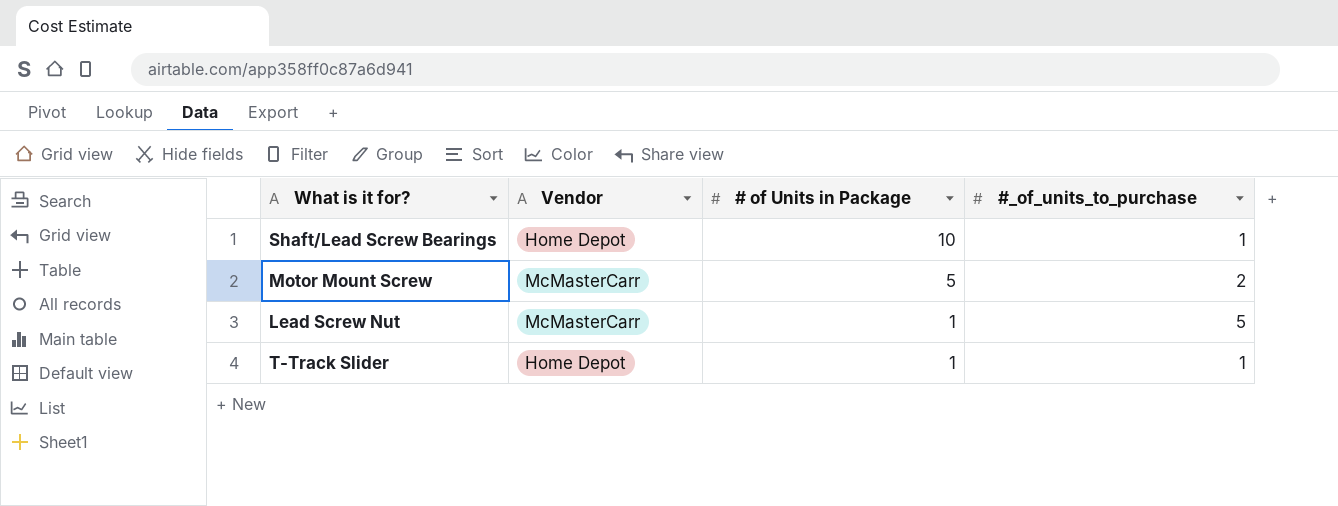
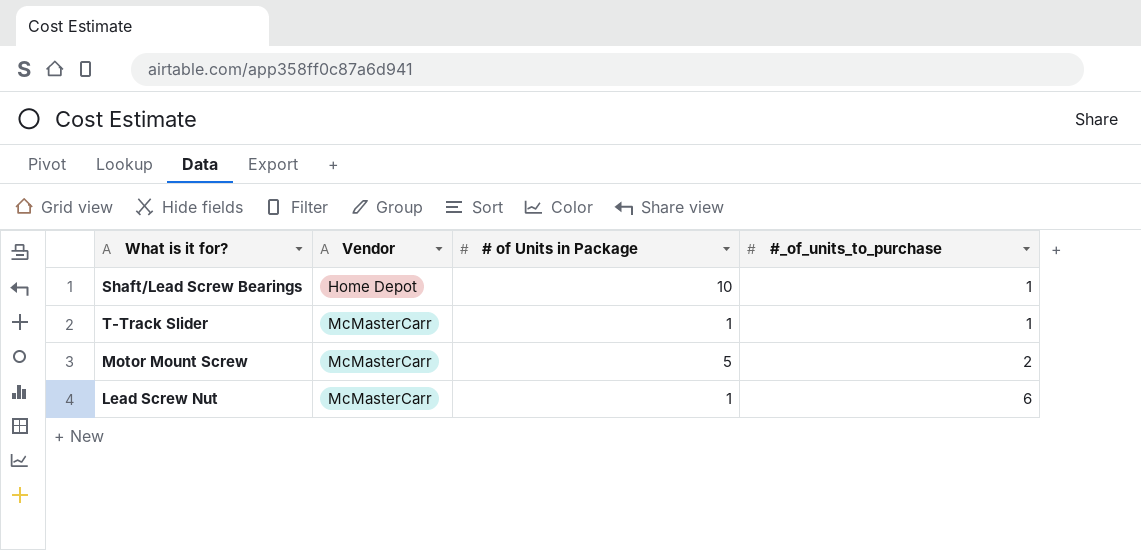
row order: # of Units in Package descending -> Vendor ascending
T-Track Slider | Vendor: Home Depot -> McMasterCarr
Lead Screw Nut | #_of_units_to_purchase: 5 -> 6

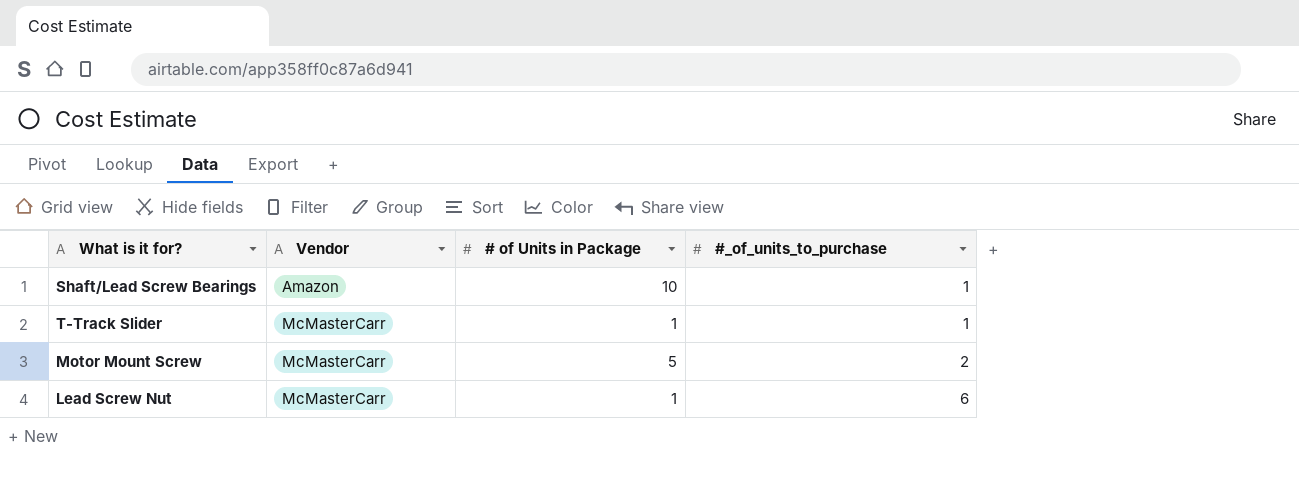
Shaft/Lead Screw Bearings | Vendor: Home Depot -> Amazon

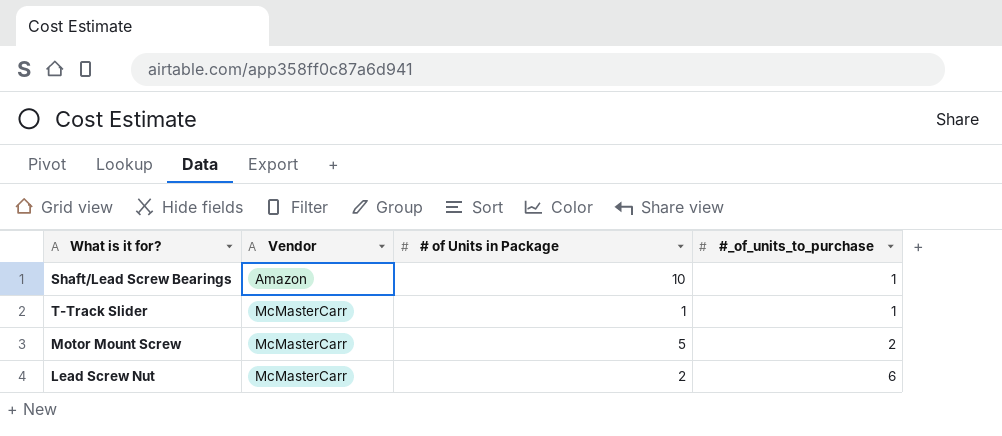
Lead Screw Nut | # of Units in Package: 1 -> 2

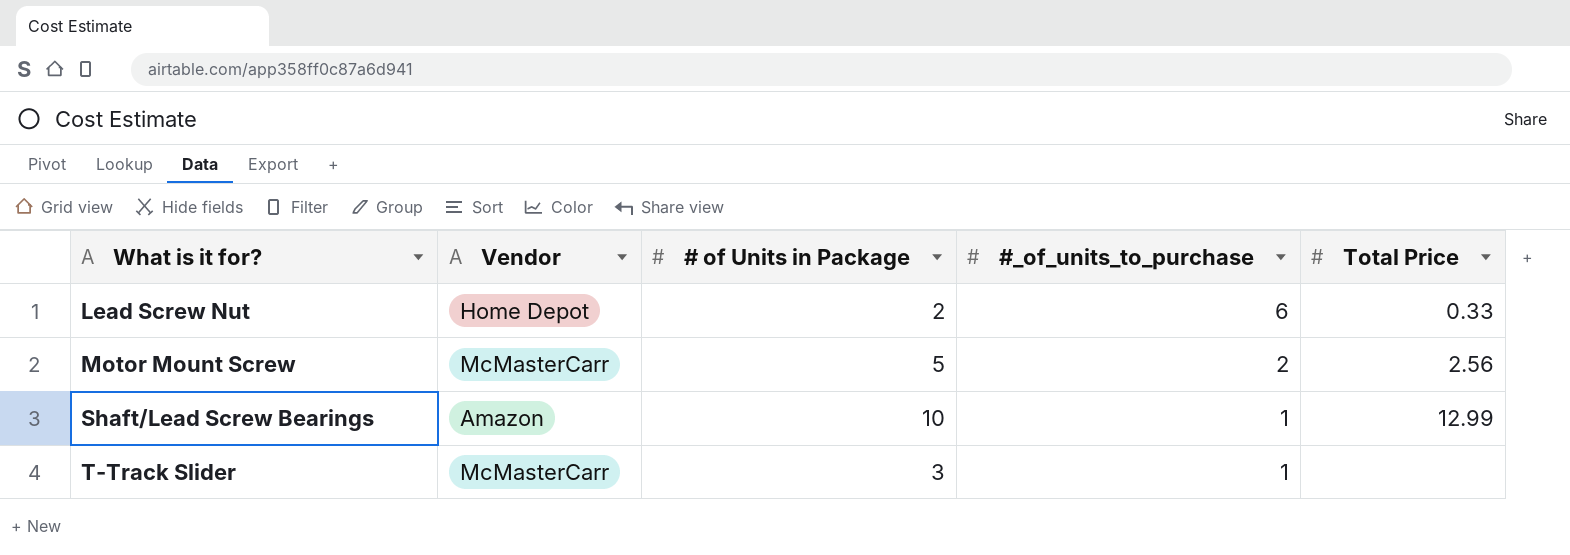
row order: Vendor ascending -> What is it for? ascending
column Total Price | position: none -> 5
Lead Screw Nut | Vendor: McMasterCarr -> Home Depot
T-Track Slider | # of Units in Package: 1 -> 3

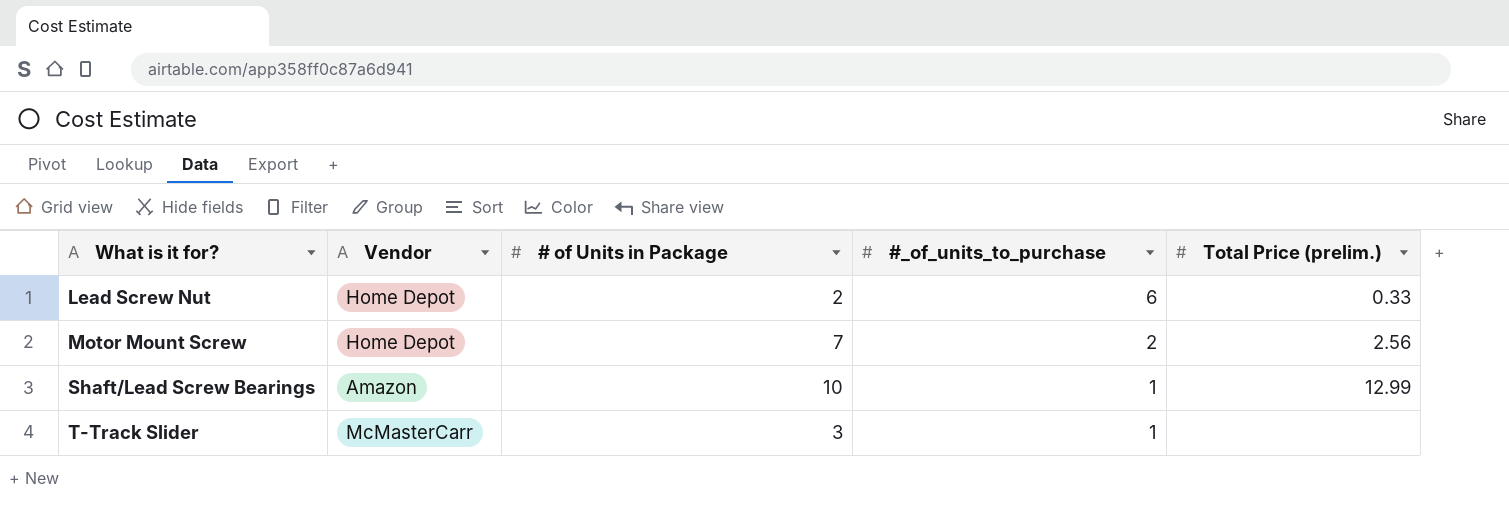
column name: Total Price -> Total Price (prelim.)
Motor Mount Screw | Vendor: McMasterCarr -> Home Depot
Motor Mount Screw | # of Units in Package: 5 -> 7

